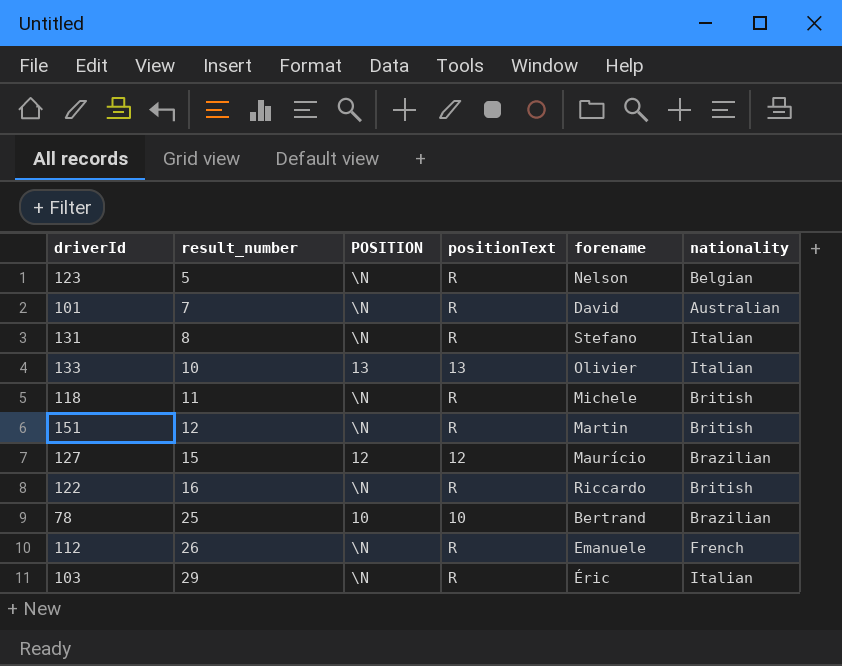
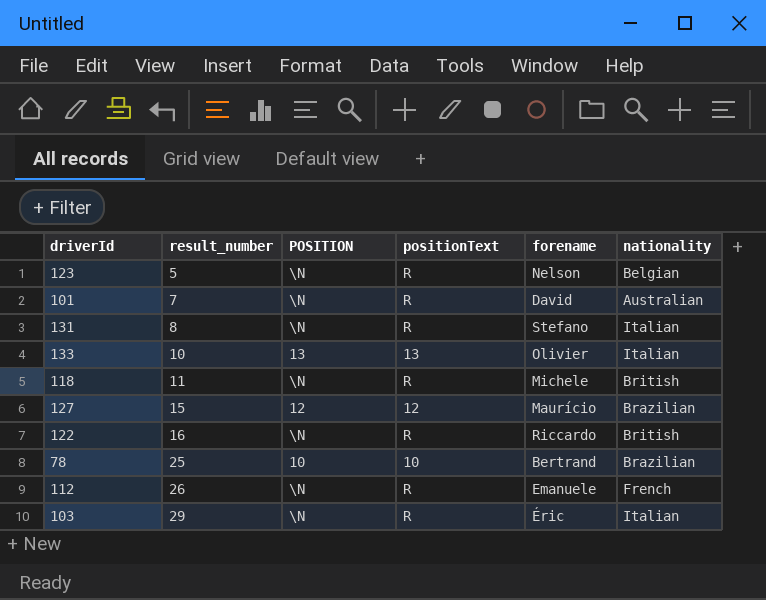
row 151: 12 | \N | R | Martin | British -> none

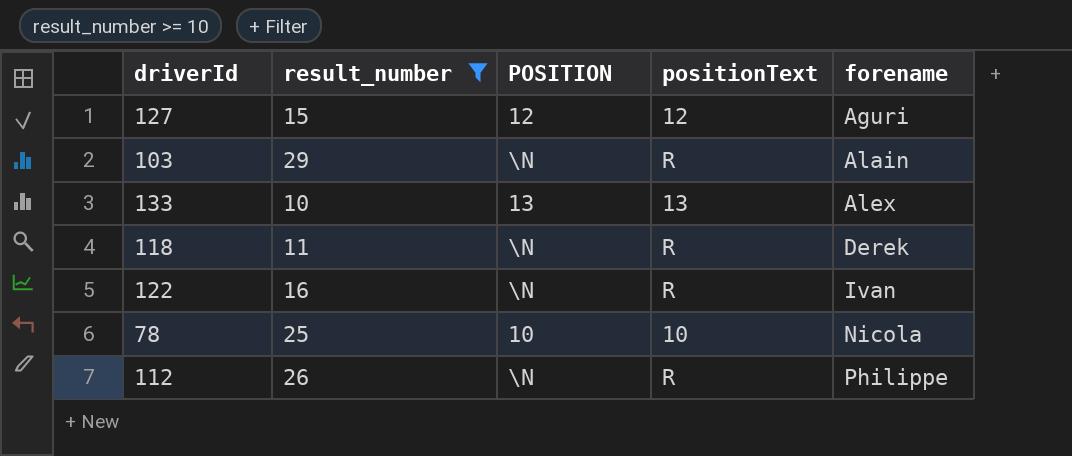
filter: none -> result_number >= 10
row order: result_number ascending -> forename ascending
column nationality | position: 6 -> none
127 | forename: Maurício -> Aguri
103 | forename: Éric -> Alain
133 | forename: Olivier -> Alex
118 | forename: Michele -> Derek
122 | forename: Riccardo -> Ivan
78 | forename: Bertrand -> Nicola
112 | forename: Emanuele -> Philippe

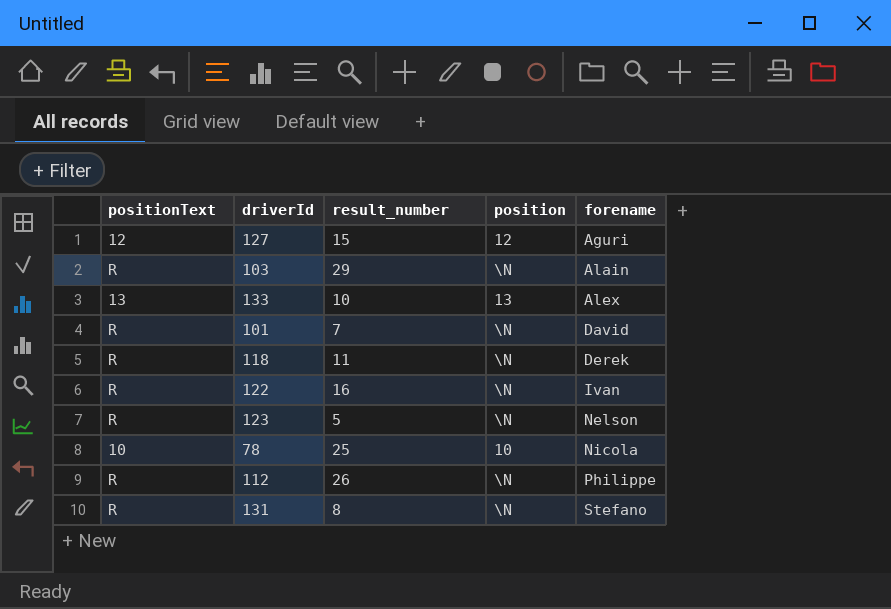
filter: result_number >= 10 -> none
column positionText | position: 4 -> 1
column name: POSITION -> position

